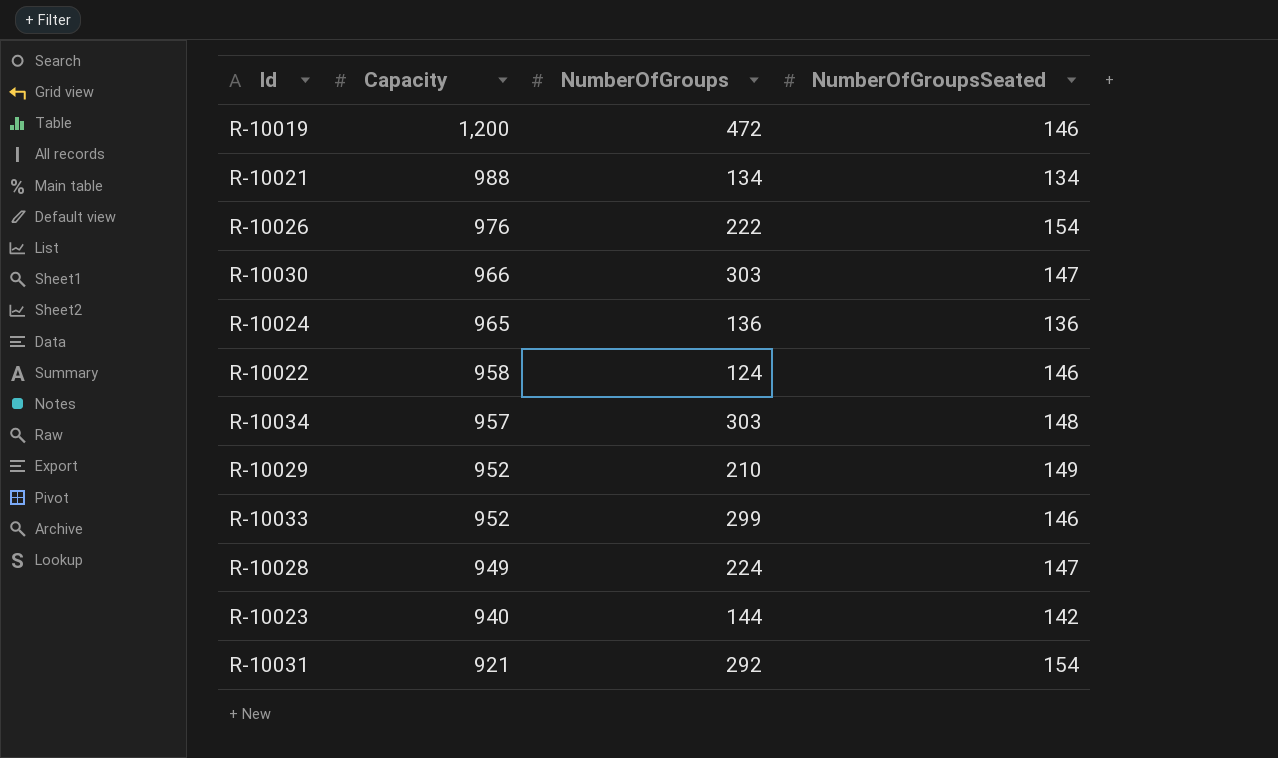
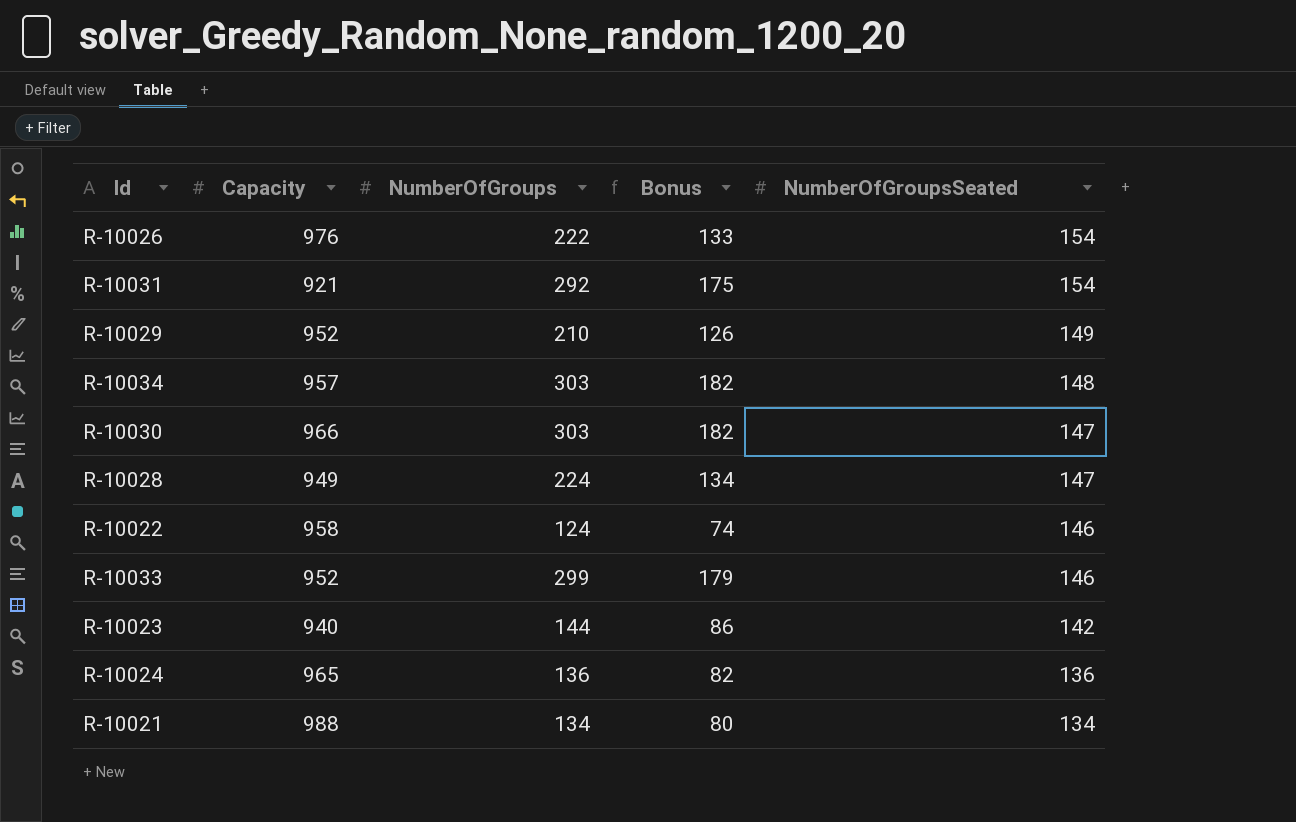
row order: Capacity descending -> NumberOfGroupsSeated descending
column Bonus | formula: none -> [NumberOfGroups] * 0.6
row R-10019: 1,200 | 472 | 146 -> none

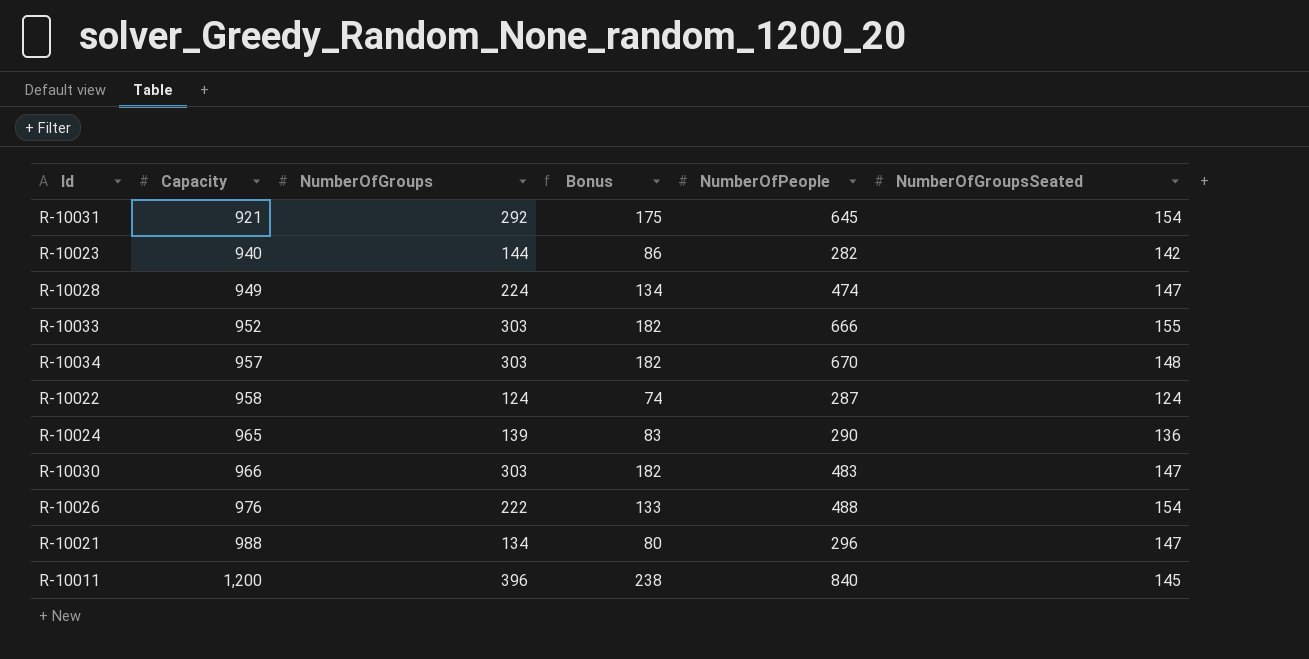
row order: NumberOfGroupsSeated descending -> Capacity ascending
column NumberOfPeople | position: none -> 5
row R-10029: 952 | 210 | 126 | 149 -> none
R-10033 | NumberOfGroups: 299 -> 303
R-10033 | Bonus: 179 -> 182
R-10033 | NumberOfGroupsSeated: 146 -> 155
R-10022 | NumberOfGroupsSeated: 146 -> 124
R-10024 | NumberOfGroups: 136 -> 139
R-10024 | Bonus: 82 -> 83
R-10021 | NumberOfGroupsSeated: 134 -> 147
row R-10011: none -> 1,200 | 396 | 238 | 840 | 145

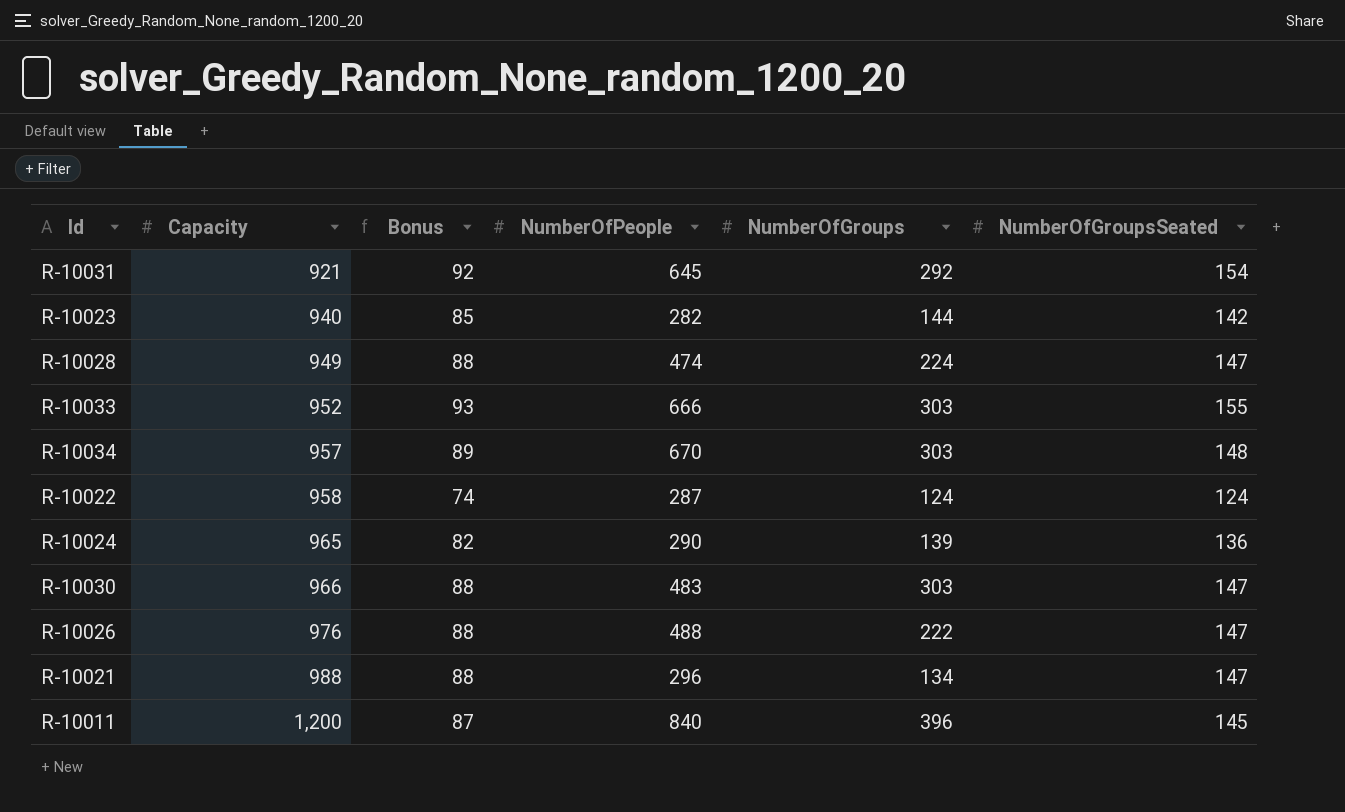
column Bonus | formula: [NumberOfGroups] * 0.6 -> [NumberOfGroupsSeated] * 0.6
column NumberOfGroups | position: 3 -> 5
R-10026 | NumberOfGroupsSeated: 154 -> 147

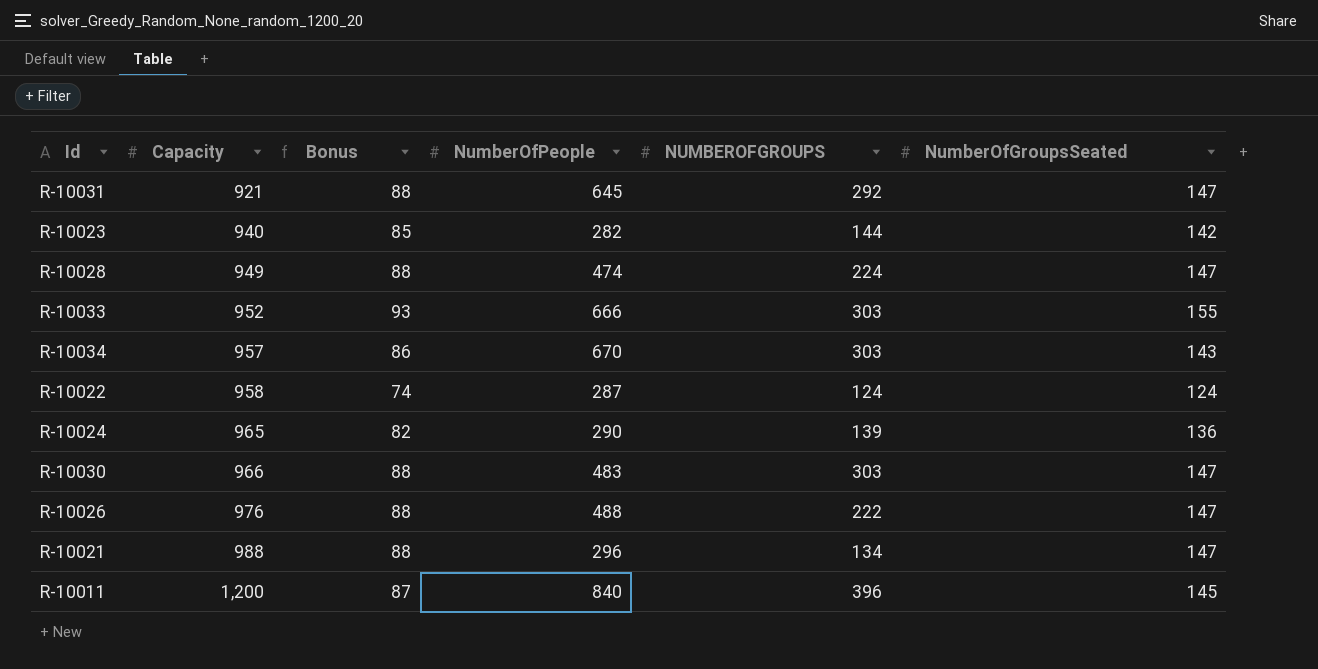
column name: NumberOfGroups -> NUMBEROFGROUPS
R-10031 | Bonus: 92 -> 88
R-10031 | NumberOfGroupsSeated: 154 -> 147
R-10034 | Bonus: 89 -> 86
R-10034 | NumberOfGroupsSeated: 148 -> 143

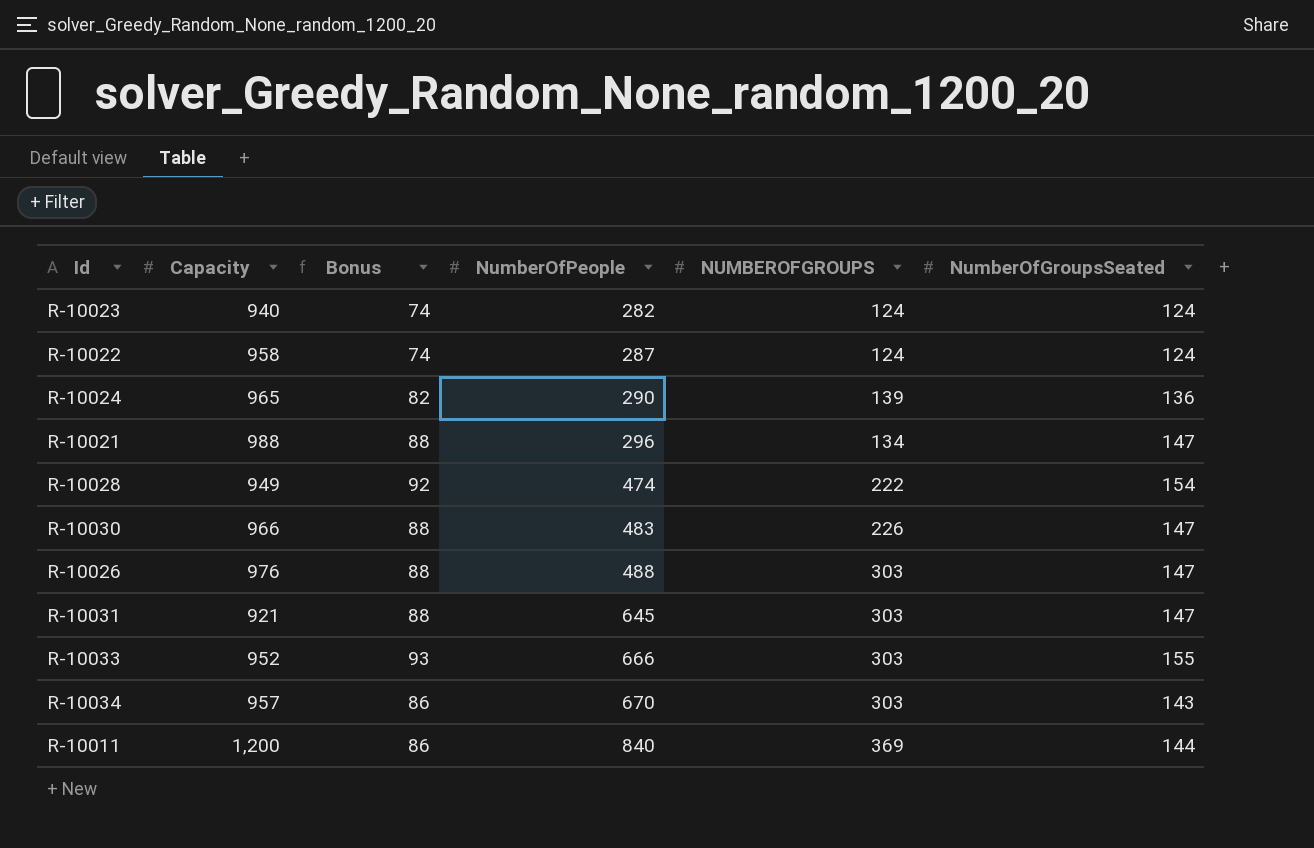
row order: Capacity ascending -> NumberOfPeople ascending
R-10023 | Bonus: 85 -> 74
R-10023 | NUMBEROFGROUPS: 144 -> 124
R-10023 | NumberOfGroupsSeated: 142 -> 124
R-10028 | Bonus: 88 -> 92
R-10028 | NUMBEROFGROUPS: 224 -> 222
R-10028 | NumberOfGroupsSeated: 147 -> 154
R-10030 | NUMBEROFGROUPS: 303 -> 226
R-10026 | NUMBEROFGROUPS: 222 -> 303
R-10031 | NUMBEROFGROUPS: 292 -> 303
R-10011 | Bonus: 87 -> 86
R-10011 | NUMBEROFGROUPS: 396 -> 369
R-10011 | NumberOfGroupsSeated: 145 -> 144

